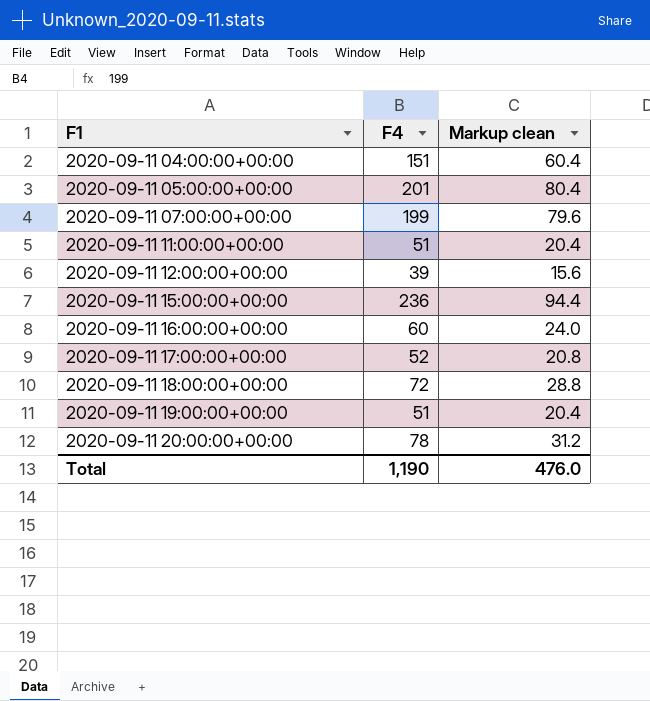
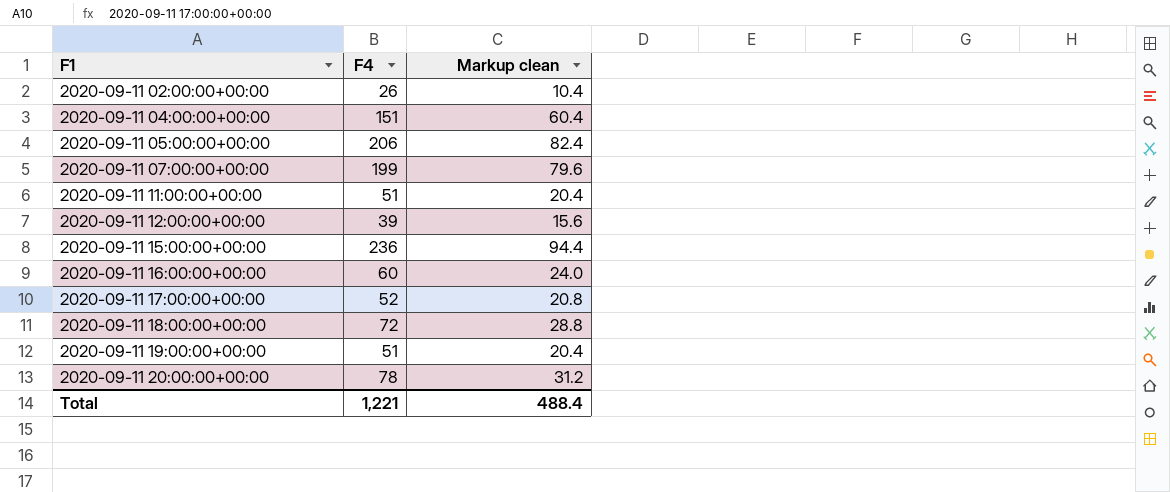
row 2020-09-11 02:00:00+00:00: none -> 26 | 10.4
2020-09-11 05:00:00+00:00 | F4: 201 -> 206
2020-09-11 05:00:00+00:00 | Markup clean: 80.4 -> 82.4
Total | F4: 1,190 -> 1,221
Total | Markup clean: 476.0 -> 488.4

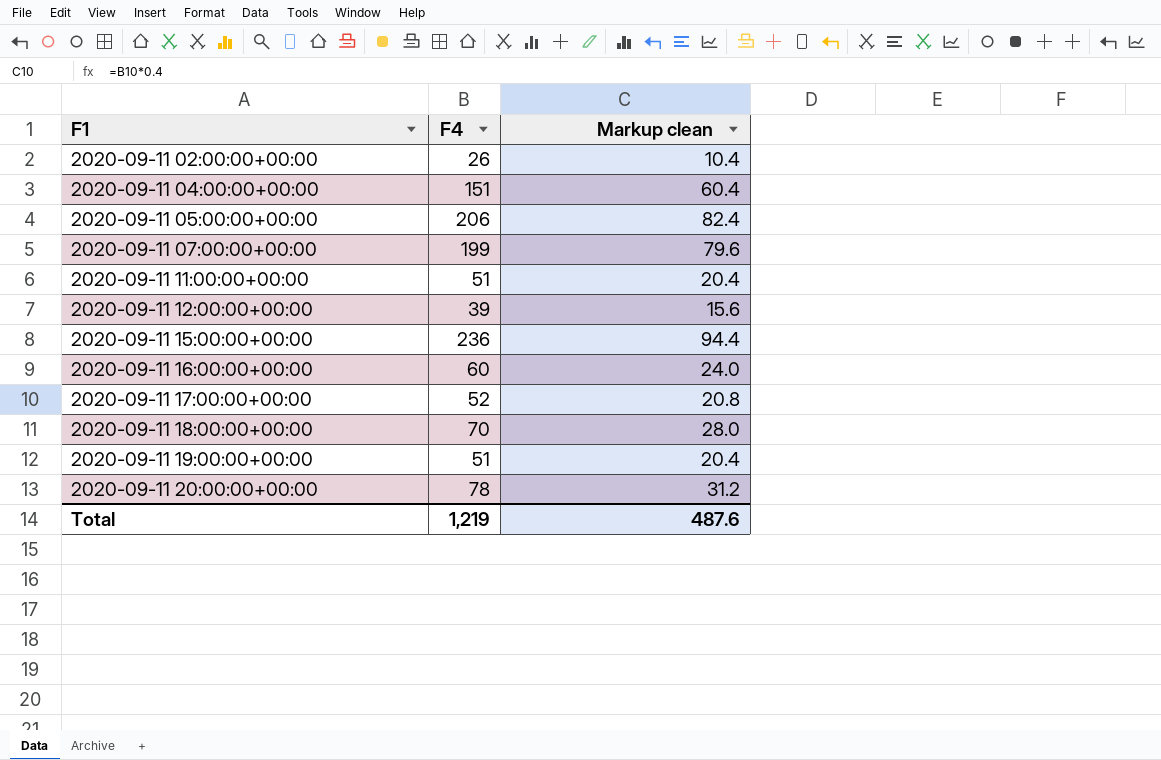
2020-09-11 18:00:00+00:00 | F4: 72 -> 70
2020-09-11 18:00:00+00:00 | Markup clean: 28.8 -> 28.0
Total | F4: 1,221 -> 1,219
Total | Markup clean: 488.4 -> 487.6

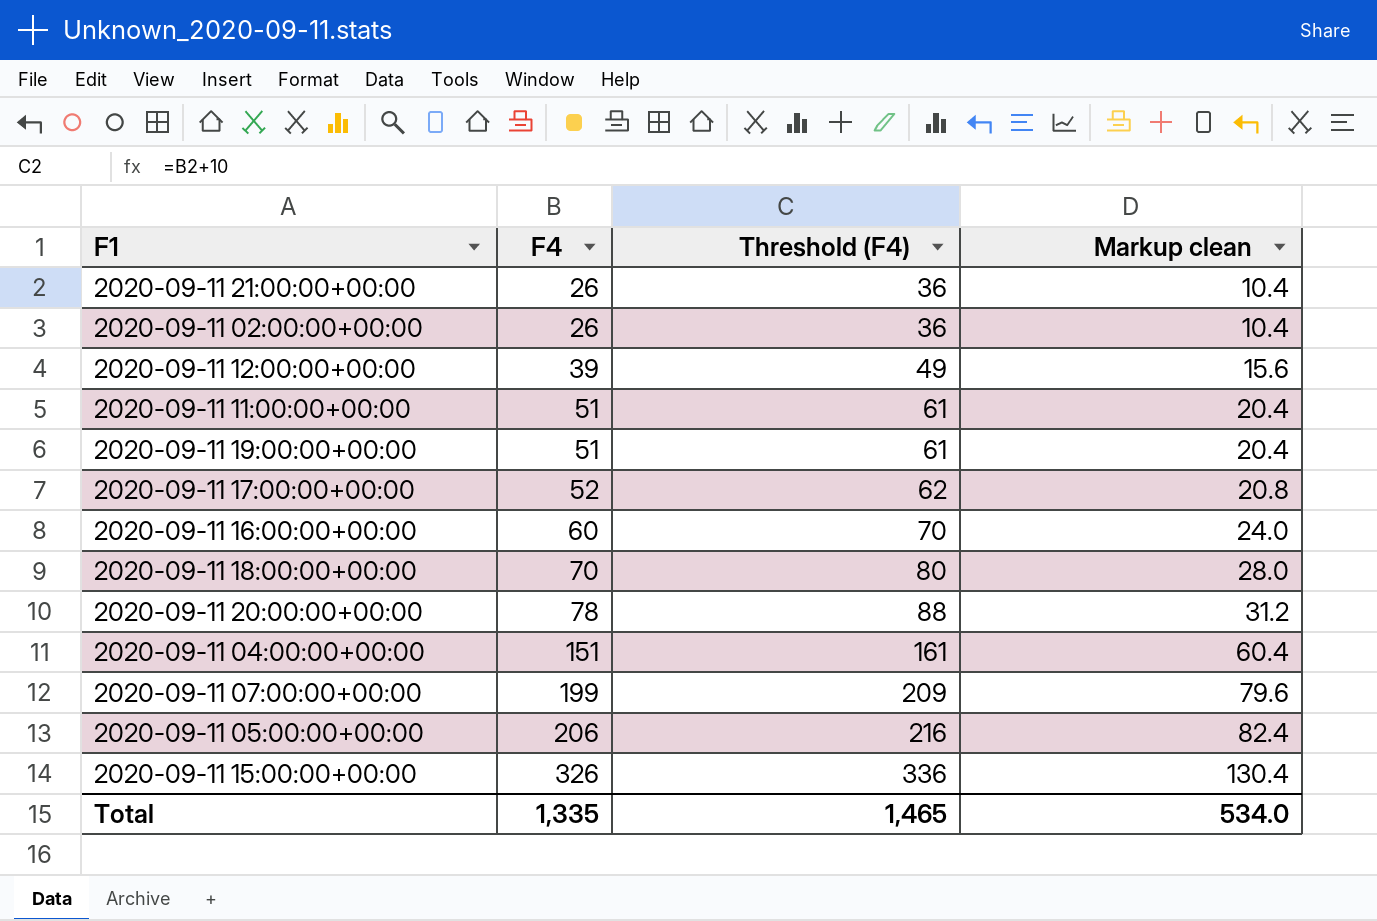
row order: F1 ascending -> F4 ascending
column Threshold (F4) | formula: none -> [F4] + 10
row 2020-09-11 21:00:00+00:00: none -> 26 | 36 | 10.4
2020-09-11 15:00:00+00:00 | F4: 236 -> 326
2020-09-11 15:00:00+00:00 | Markup clean: 94.4 -> 130.4
Total | F4: 1,219 -> 1,335
Total | Markup clean: 487.6 -> 534.0

